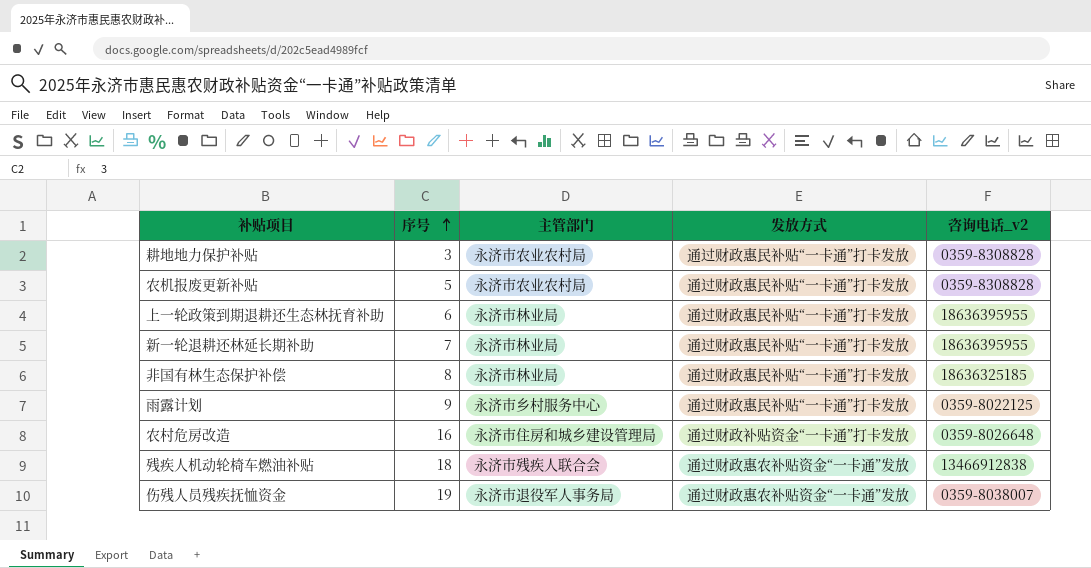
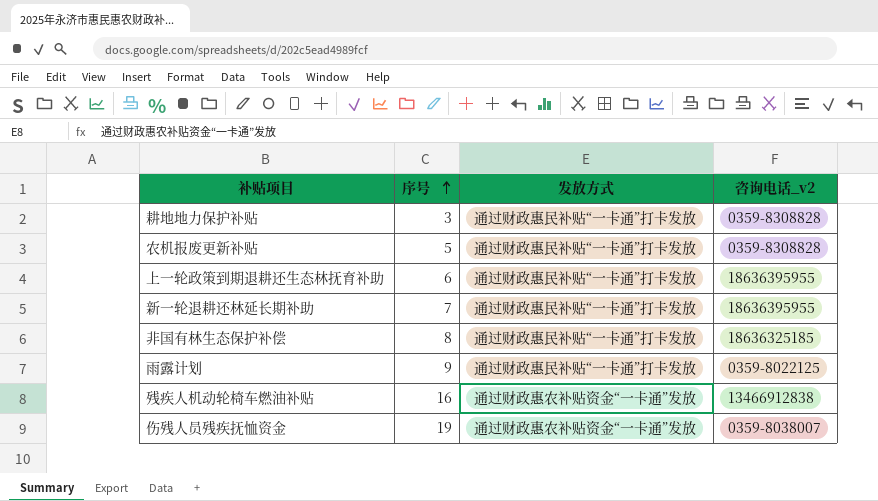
column 主管部门 | position: 3 -> none
row 农村危房改造: 16 | 永济市住房和城乡建设管理局 | 通过财政补贴资金“一卡通”打卡发放 | 0359-8026648 -> none
残疾人机动轮椅车燃油补贴 | 序号: 18 -> 16

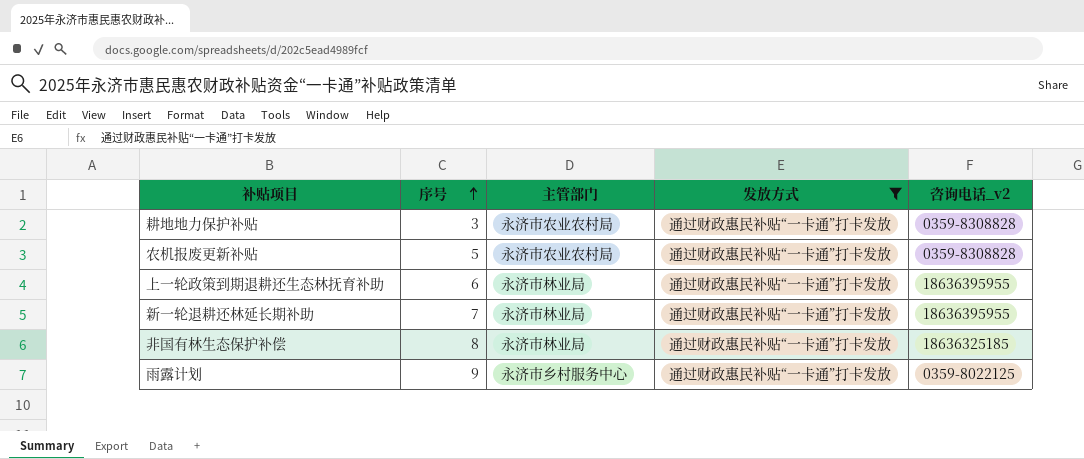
filter: none -> 发放方式 = 通过财政惠民补贴“一卡通”打卡发放
column 主管部门 | position: none -> 3

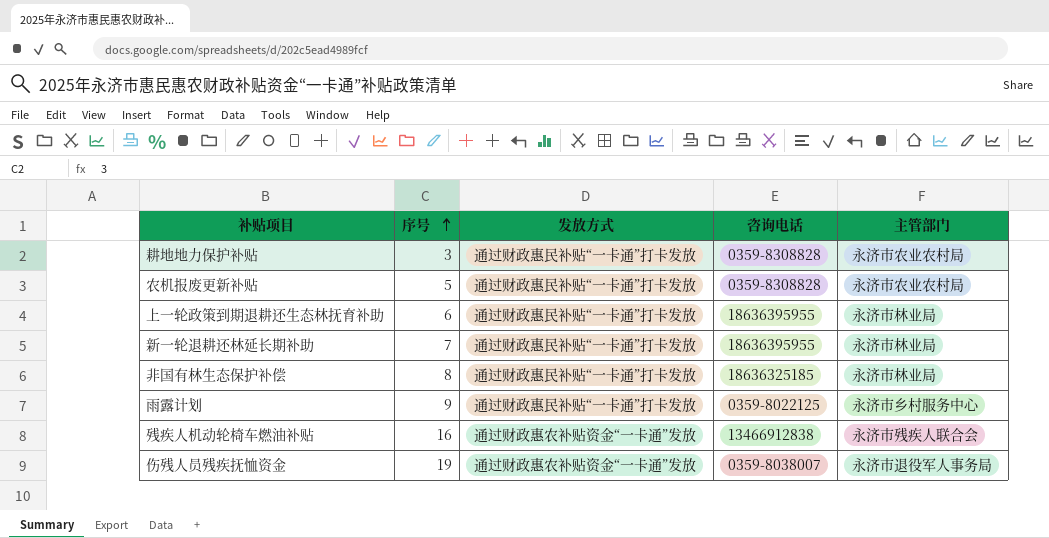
filter: 发放方式 = 通过财政惠民补贴“一卡通”打卡发放 -> none
column name: 咨询电话_v2 -> 咨询电话
column 主管部门 | position: 3 -> 5

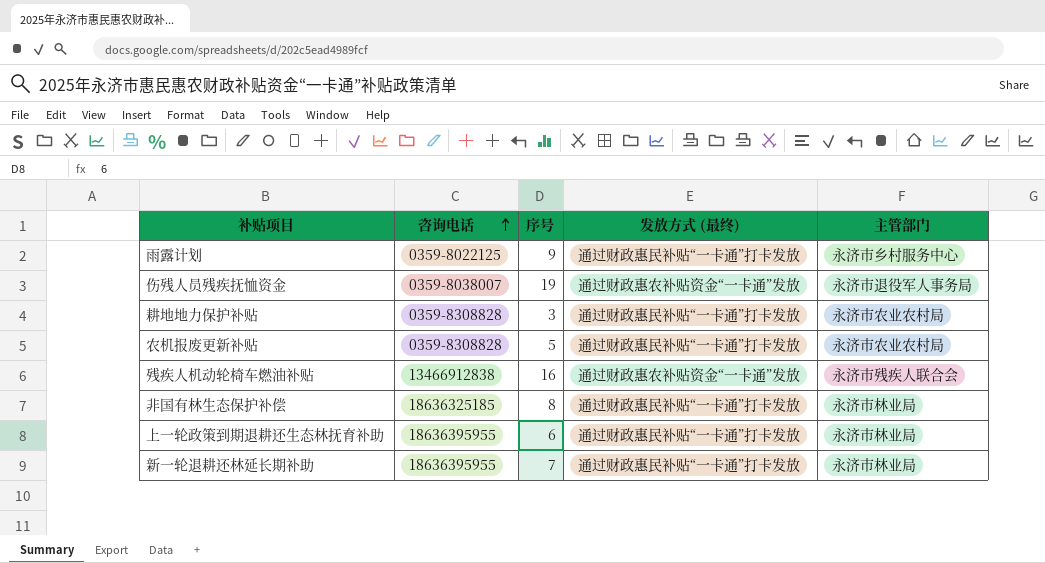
row order: 序号 ascending -> 咨询电话 ascending
column 咨询电话 | position: 4 -> 2
column name: 发放方式 -> 发放方式 (最终)

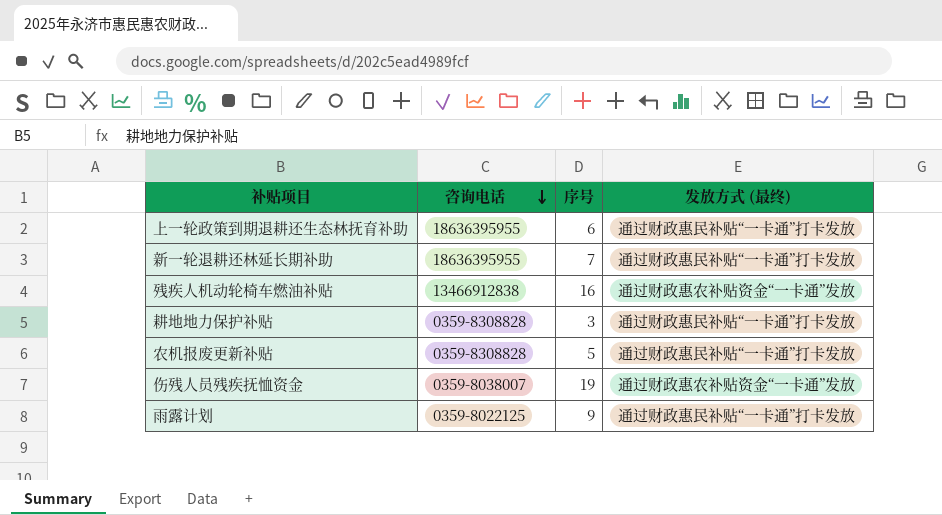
row order: 咨询电话 ascending -> 咨询电话 descending
column 主管部门 | position: 5 -> none
row 非国有林生态保护补偿: 18636325185 | 8 | 通过财政惠民补贴“一卡通”打卡发放 | 永济市林业局 -> none

